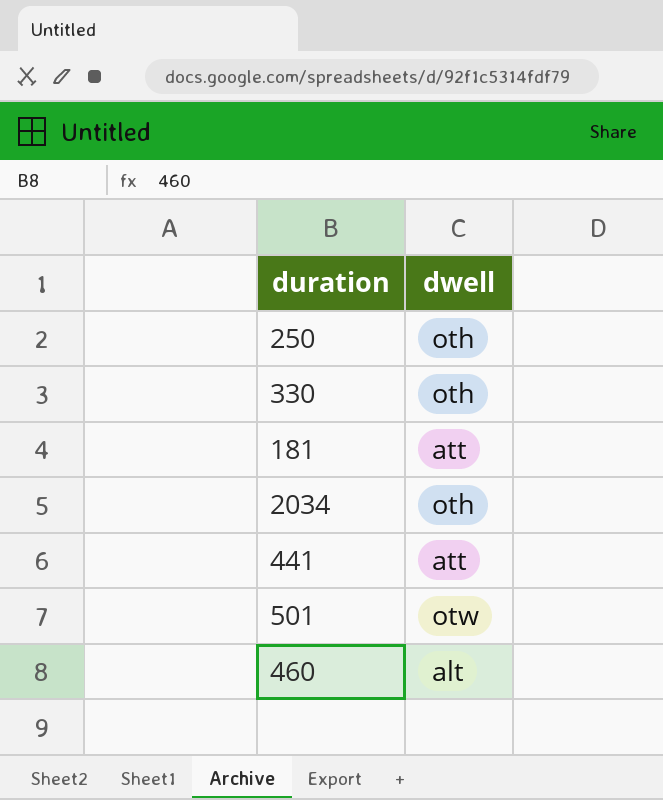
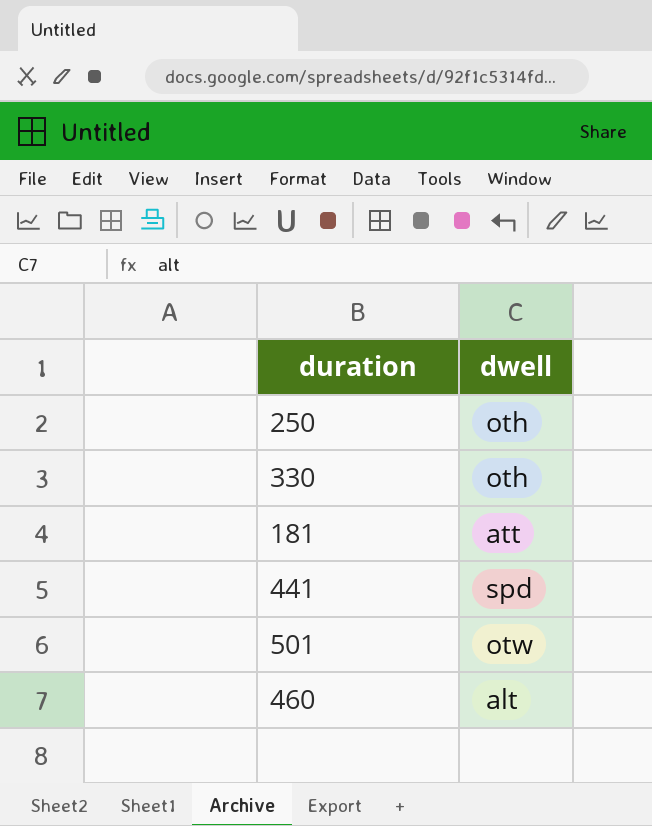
row 2034: oth -> none
441 | dwell: att -> spd

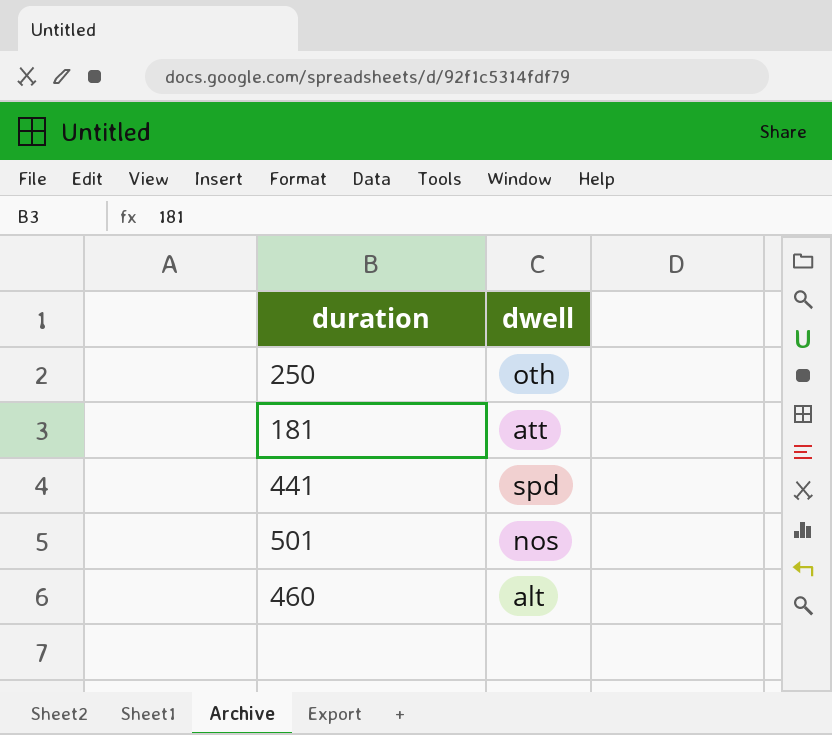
row 330: oth -> none
501 | dwell: otw -> nos

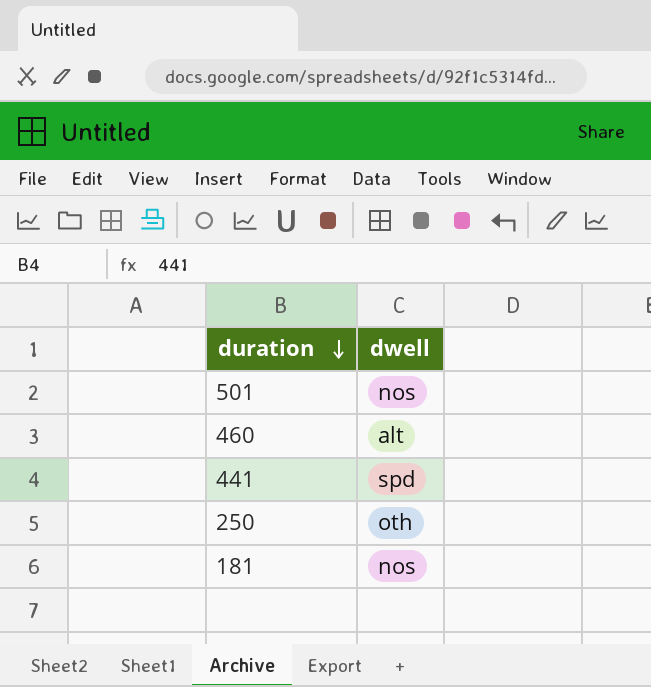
row order: none -> duration descending
181 | dwell: att -> nos

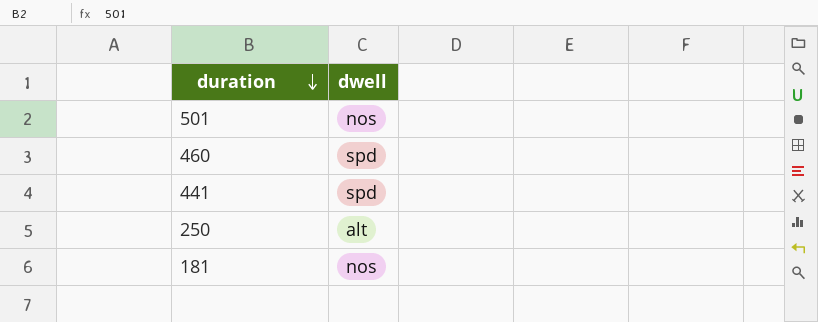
460 | dwell: alt -> spd
250 | dwell: oth -> alt

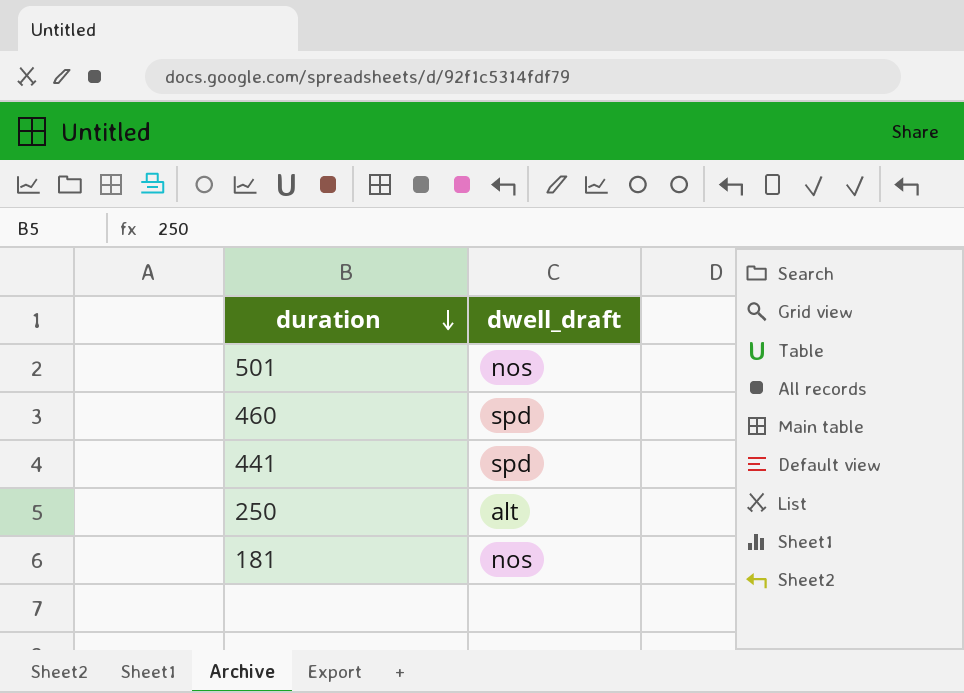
column name: dwell -> dwell_draft

